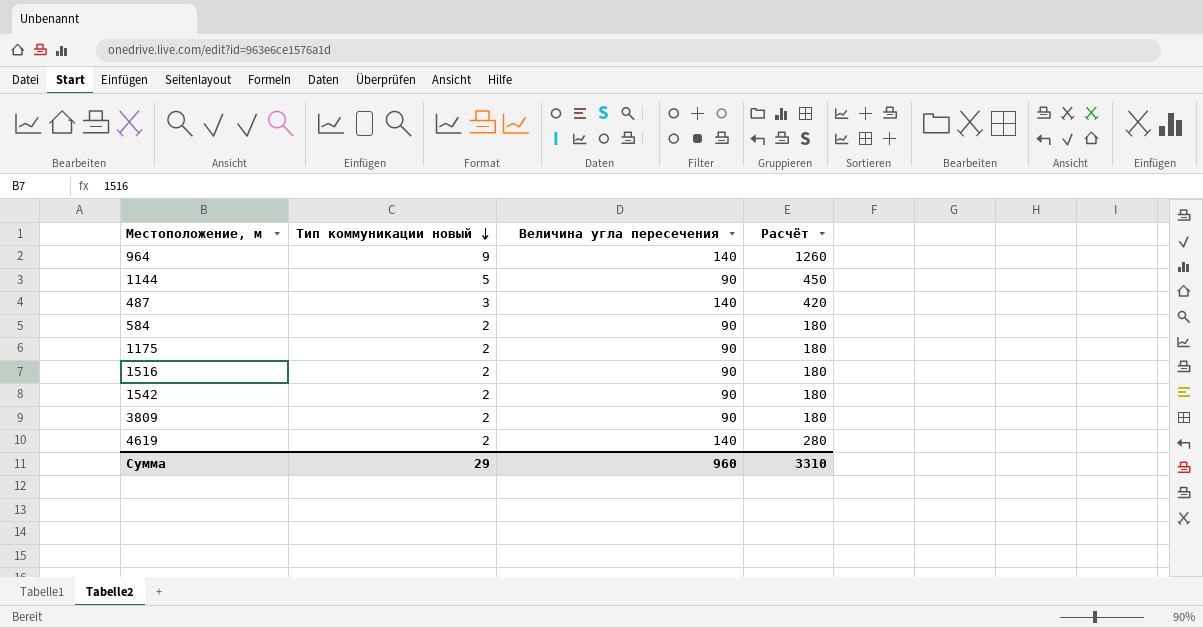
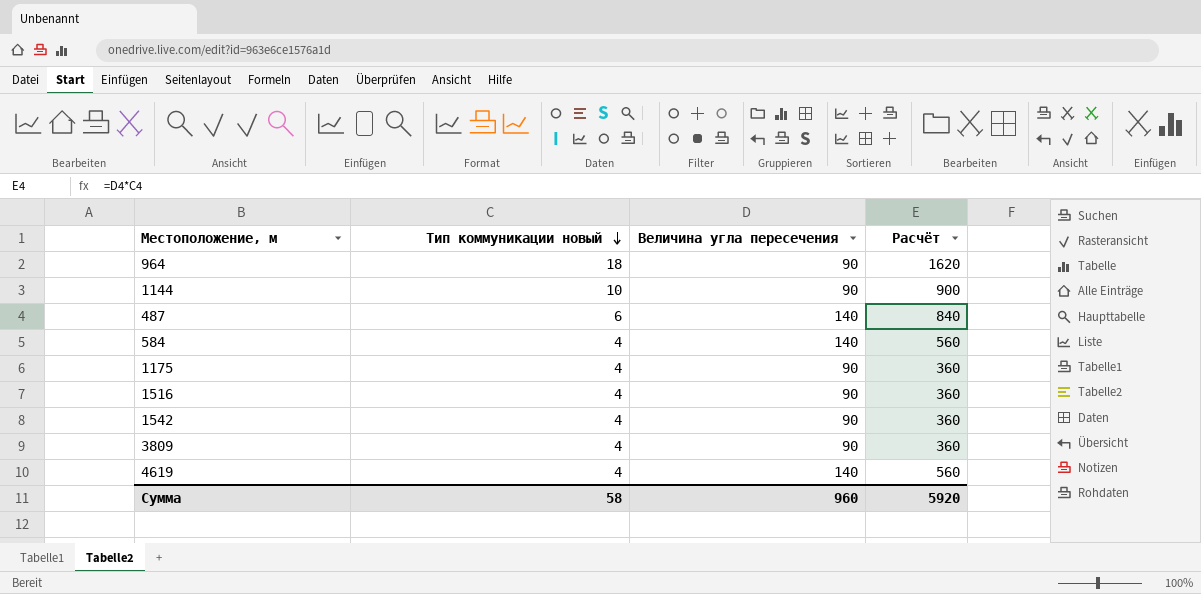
964 | Тип коммуникации новый: 9 -> 18
964 | Величина угла пересечения: 140 -> 90
964 | Расчёт: 1260 -> 1620
1144 | Тип коммуникации новый: 5 -> 10
1144 | Расчёт: 450 -> 900
487 | Тип коммуникации новый: 3 -> 6
487 | Расчёт: 420 -> 840
584 | Тип коммуникации новый: 2 -> 4
584 | Величина угла пересечения: 90 -> 140
584 | Расчёт: 180 -> 560
1175 | Тип коммуникации новый: 2 -> 4
1175 | Расчёт: 180 -> 360
1516 | Тип коммуникации новый: 2 -> 4
1516 | Расчёт: 180 -> 360
1542 | Тип коммуникации новый: 2 -> 4
1542 | Расчёт: 180 -> 360
3809 | Тип коммуникации новый: 2 -> 4
3809 | Расчёт: 180 -> 360
4619 | Тип коммуникации новый: 2 -> 4
4619 | Расчёт: 280 -> 560
Сумма | Тип коммуникации новый: 29 -> 58
Сумма | Расчёт: 3310 -> 5920

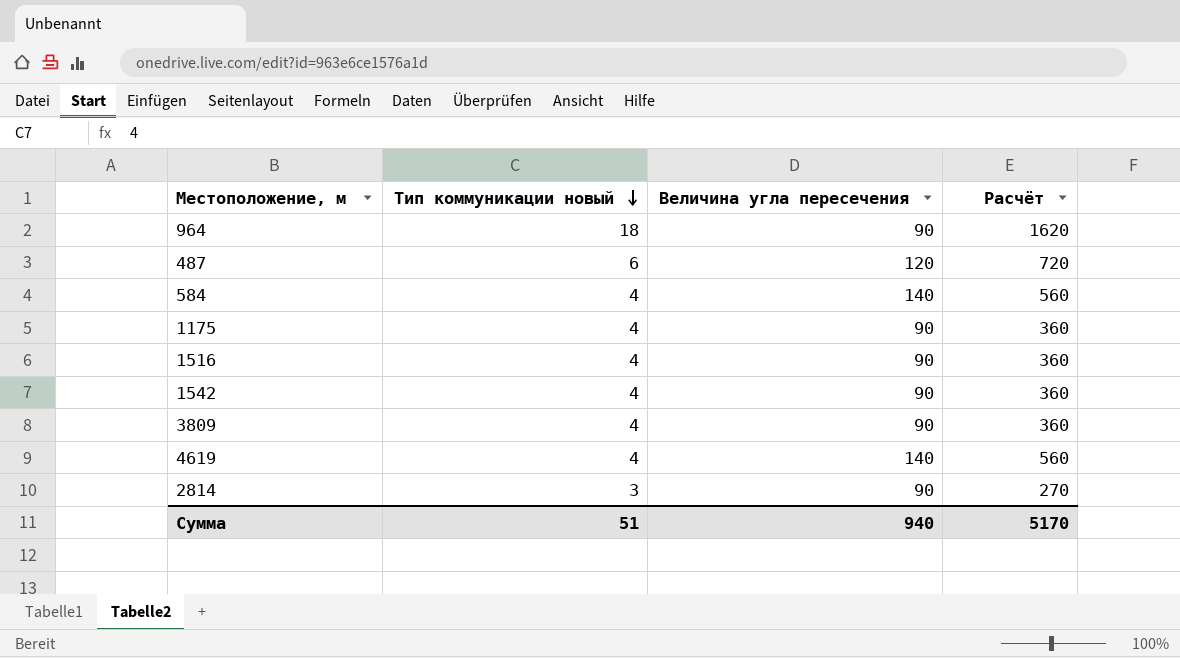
row 1144: 10 | 90 | 900 -> none
487 | Величина угла пересечения: 140 -> 120
487 | Расчёт: 840 -> 720
row 2814: none -> 3 | 90 | 270
Сумма | Тип коммуникации новый: 58 -> 51
Сумма | Величина угла пересечения: 960 -> 940
Сумма | Расчёт: 5920 -> 5170

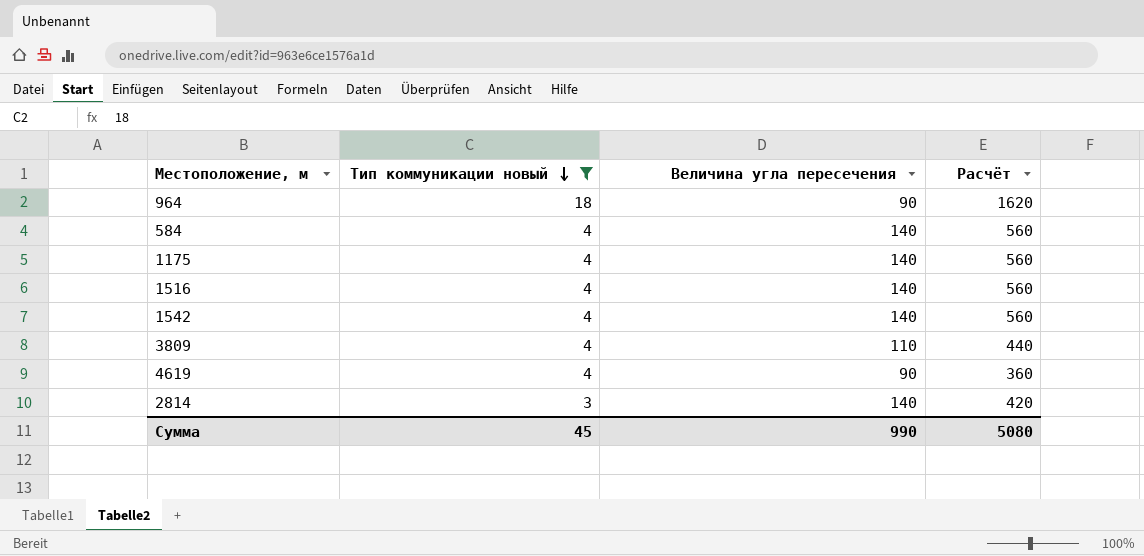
filter: none -> Тип коммуникации новый != 6
1175 | Величина угла пересечения: 90 -> 140
1175 | Расчёт: 360 -> 560
1516 | Величина угла пересечения: 90 -> 140
1516 | Расчёт: 360 -> 560
1542 | Величина угла пересечения: 90 -> 140
1542 | Расчёт: 360 -> 560
3809 | Величина угла пересечения: 90 -> 110
3809 | Расчёт: 360 -> 440
4619 | Величина угла пересечения: 140 -> 90
4619 | Расчёт: 560 -> 360
2814 | Величина угла пересечения: 90 -> 140
2814 | Расчёт: 270 -> 420
Сумма | Тип коммуникации новый: 51 -> 45
Сумма | Величина угла пересечения: 940 -> 990
Сумма | Расчёт: 5170 -> 5080

